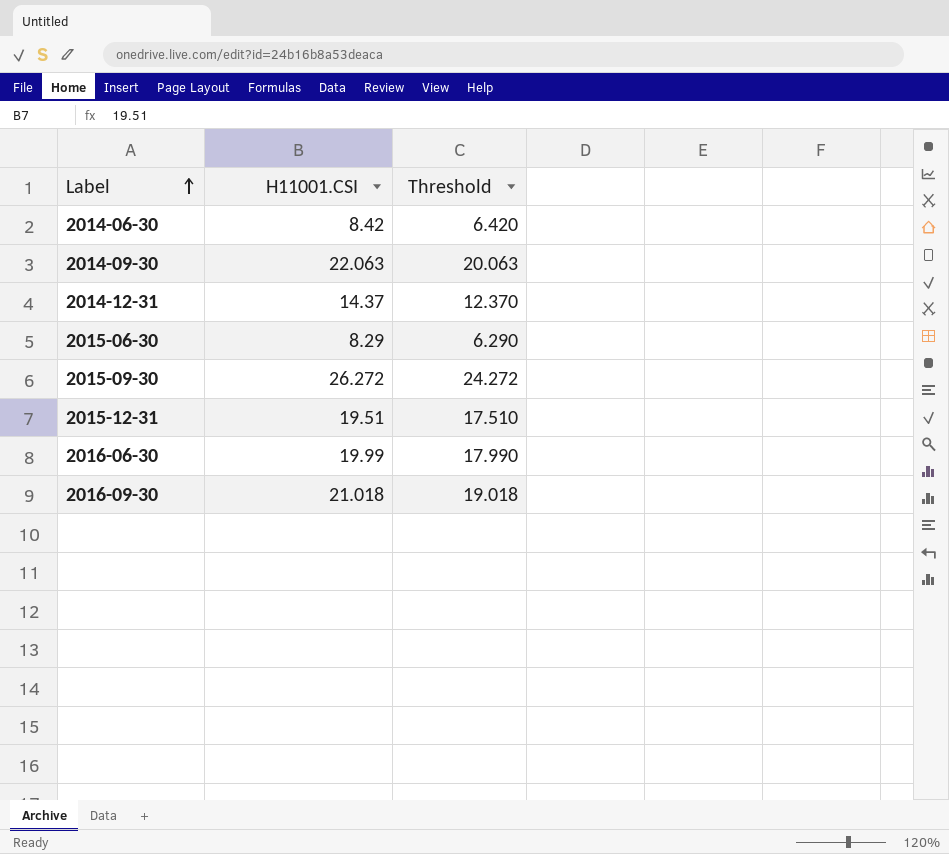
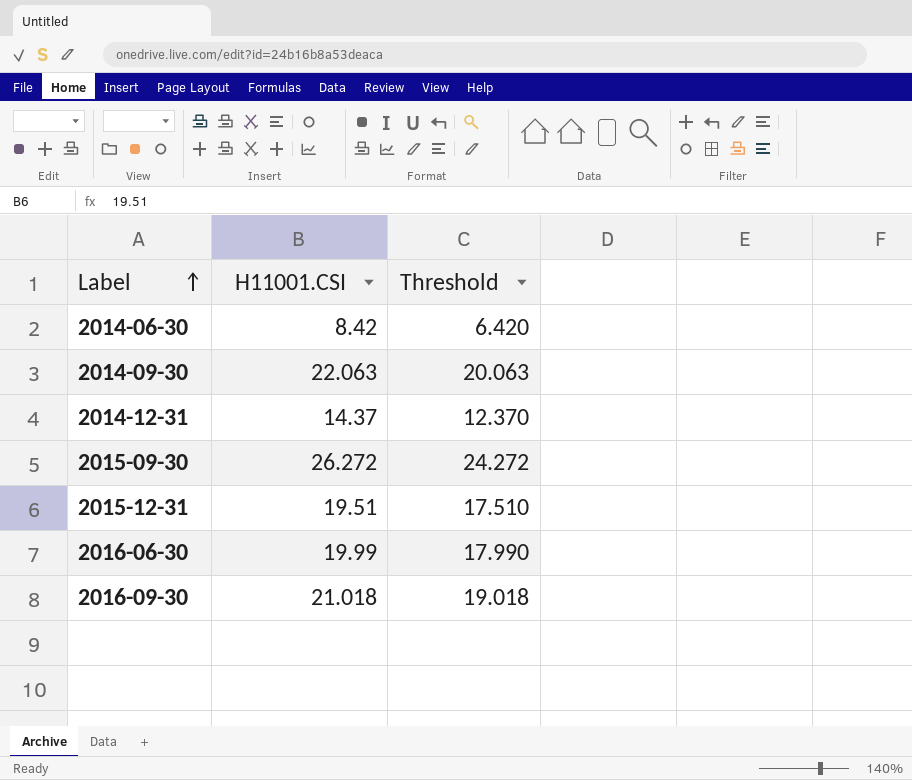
row 2015-06-30: 8.29 | 6.290 -> none

